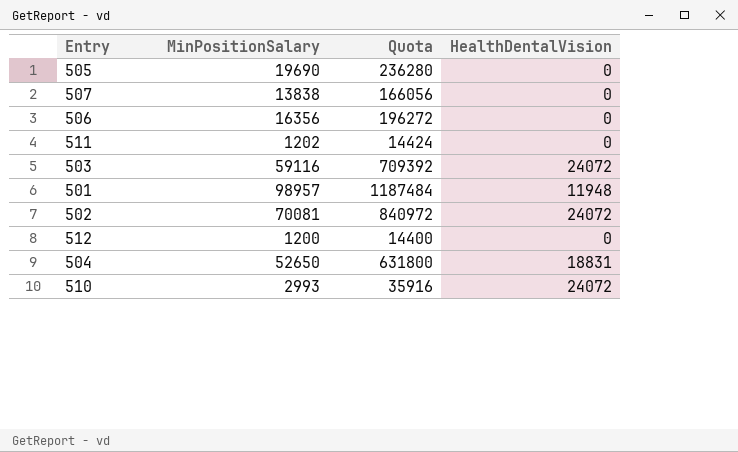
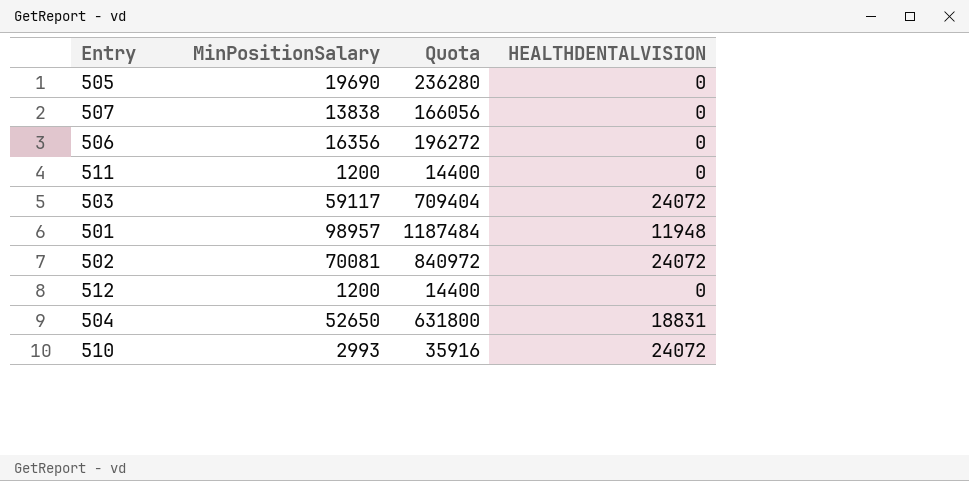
column name: HealthDentalVision -> HEALTHDENTALVISION
511 | MinPositionSalary: 1202 -> 1200
511 | Quota: 14424 -> 14400
503 | MinPositionSalary: 59116 -> 59117
503 | Quota: 709392 -> 709404

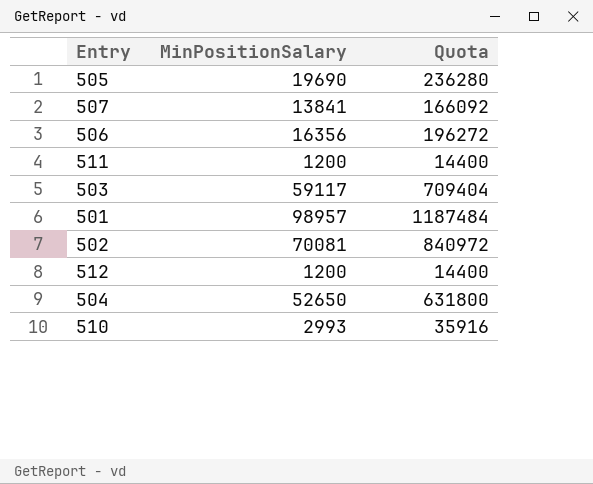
column HEALTHDENTALVISION | position: 4 -> none
507 | MinPositionSalary: 13838 -> 13841
507 | Quota: 166056 -> 166092

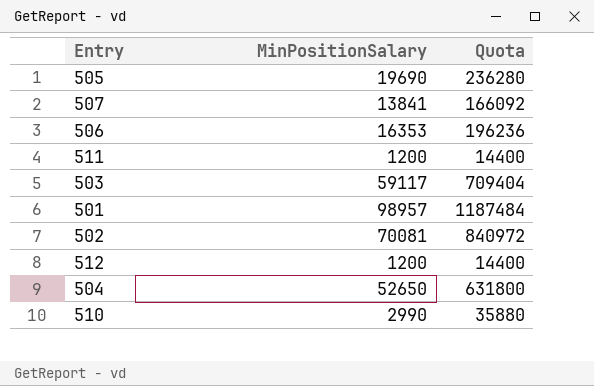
506 | MinPositionSalary: 16356 -> 16353
506 | Quota: 196272 -> 196236
510 | MinPositionSalary: 2993 -> 2990
510 | Quota: 35916 -> 35880

